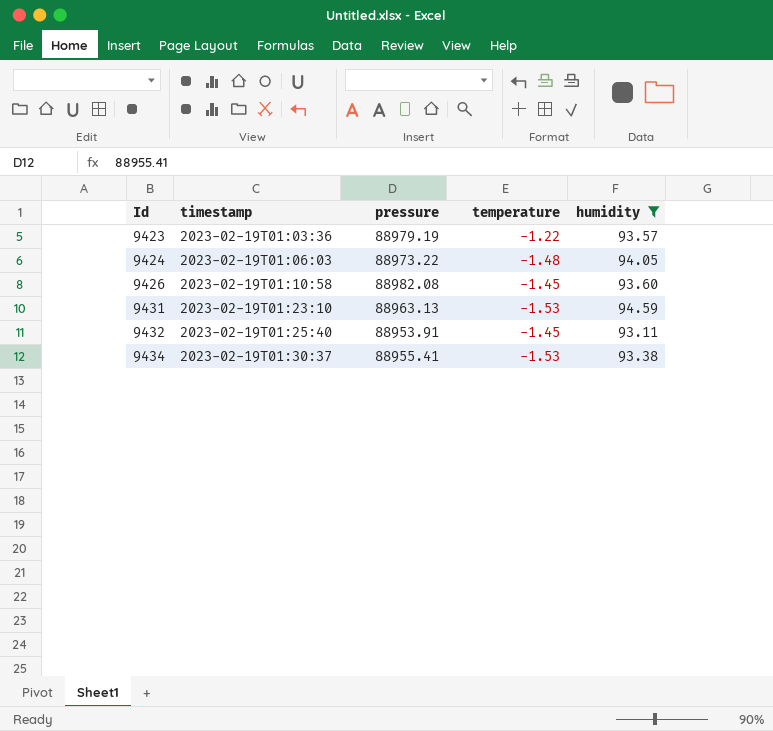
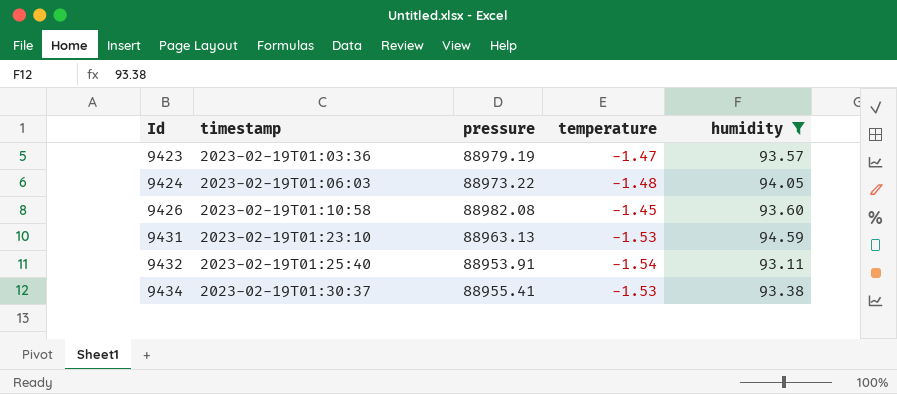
9423 | temperature: -1.22 -> -1.47
9432 | temperature: -1.45 -> -1.54

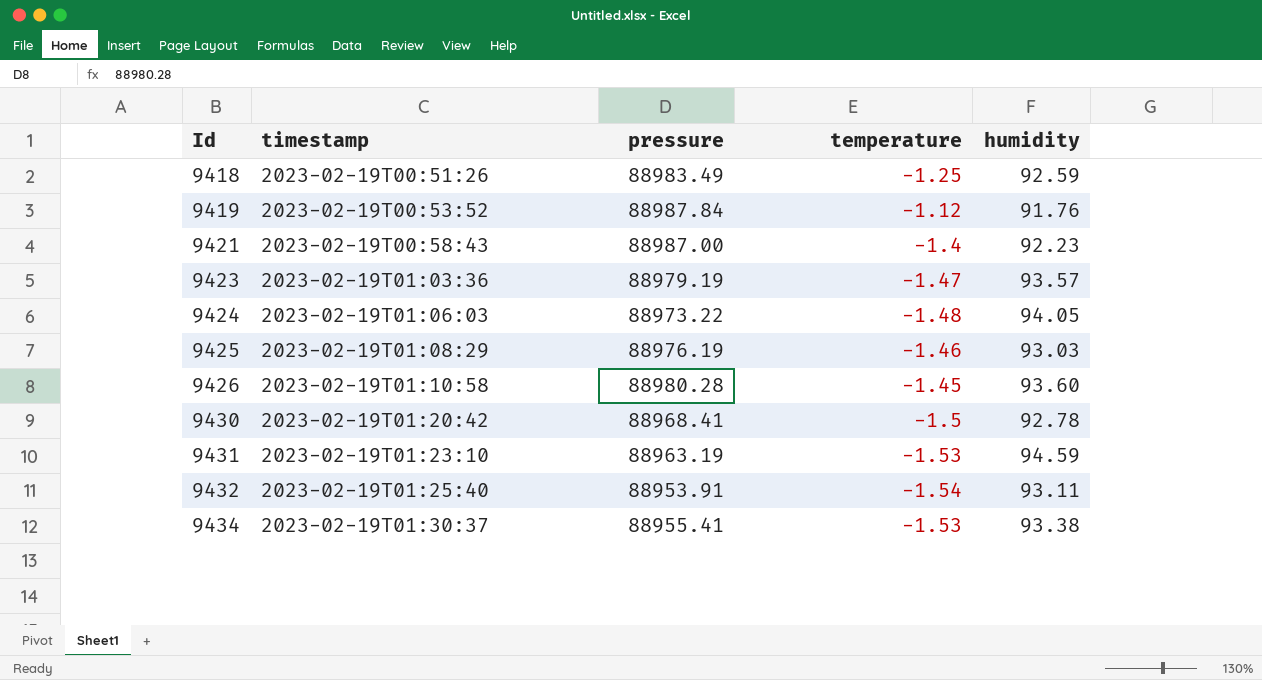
filter: humidity >= 93.11 -> none
9426 | pressure: 88982.08 -> 88980.28
9431 | pressure: 88963.13 -> 88963.19

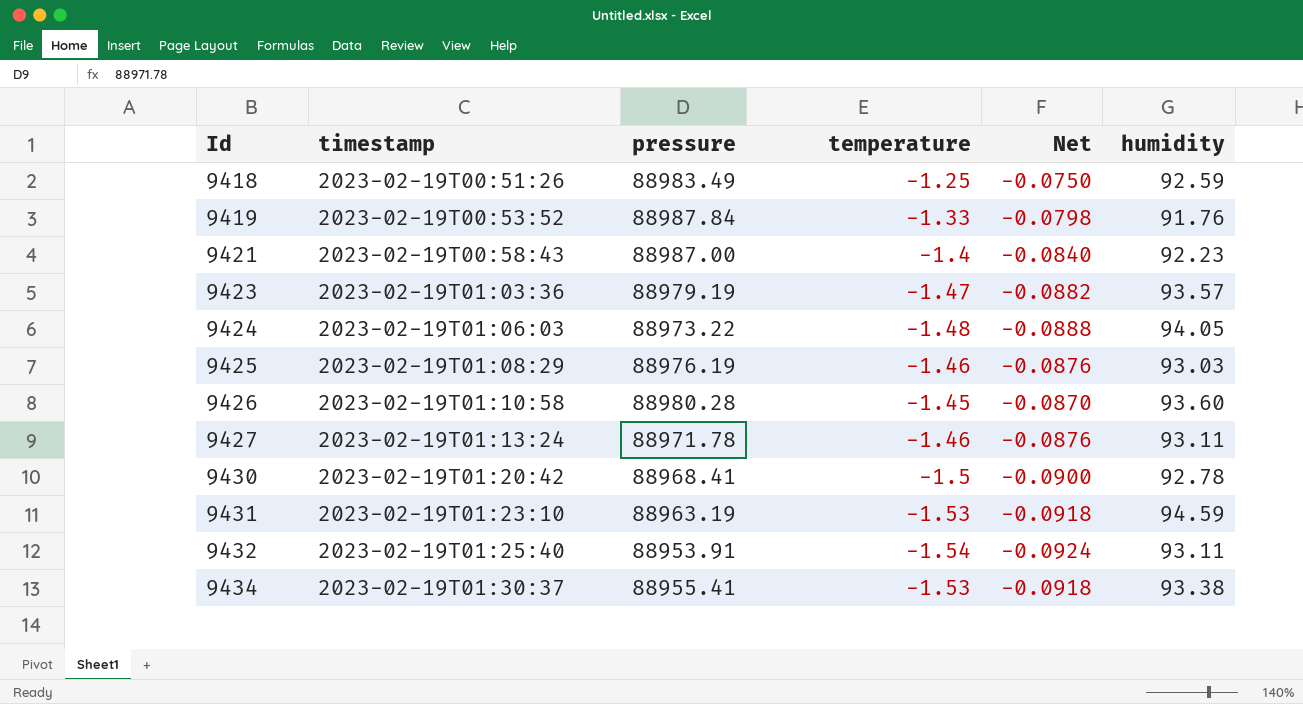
column Net | formula: none -> [temperature] * 0.06
9419 | temperature: -1.12 -> -1.33
row 9427: none -> 2023-02-19T01:13:24 | 88971.78 | -1.46 | -0.0876 | 93.11

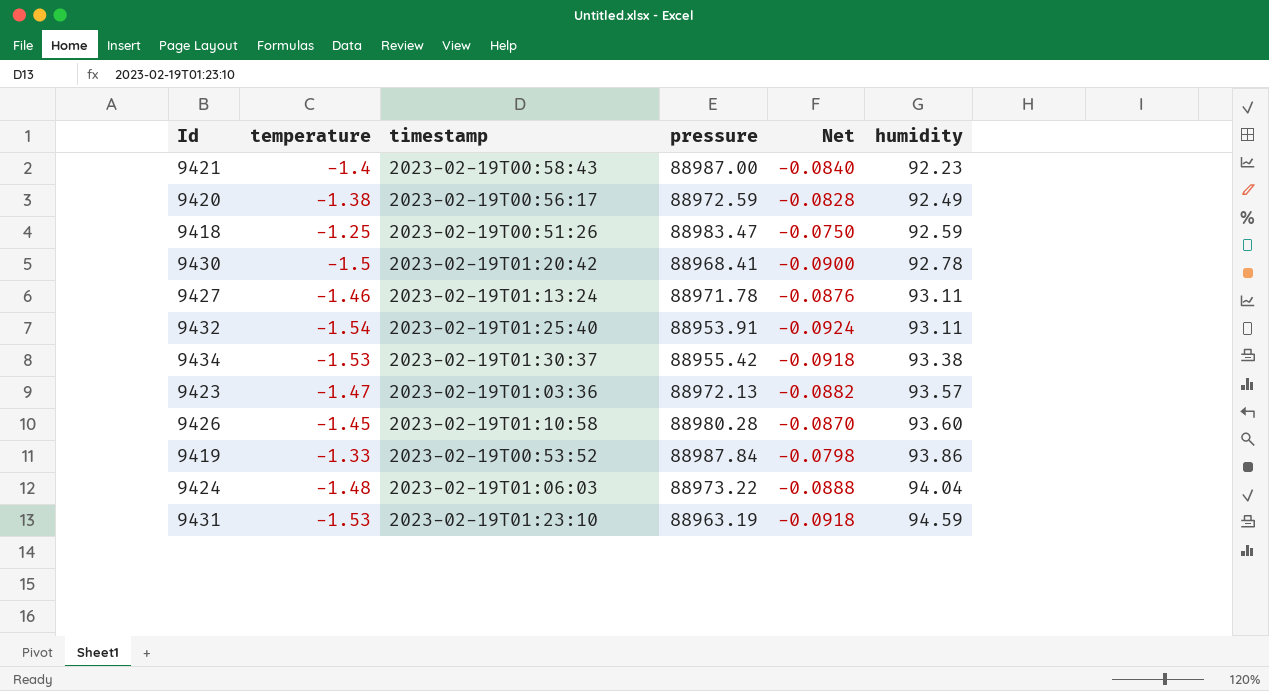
row order: Id ascending -> humidity ascending
column temperature | position: 4 -> 2
row 9425: 2023-02-19T01:08:29 | 88976.19 | -1.46 | -0.0876 | 93.03 -> none
row 9420: none -> -1.38 | 2023-02-19T00:56:17 | 88972.59 | -0.0828 | 92.49
9418 | pressure: 88983.49 -> 88983.47
9434 | pressure: 88955.41 -> 88955.42
9423 | pressure: 88979.19 -> 88972.13
9419 | humidity: 91.76 -> 93.86
9424 | humidity: 94.05 -> 94.04

